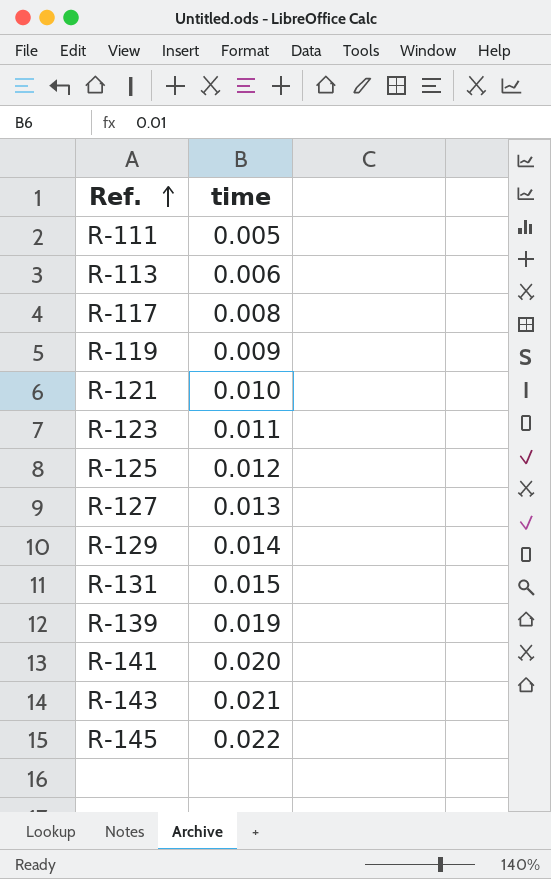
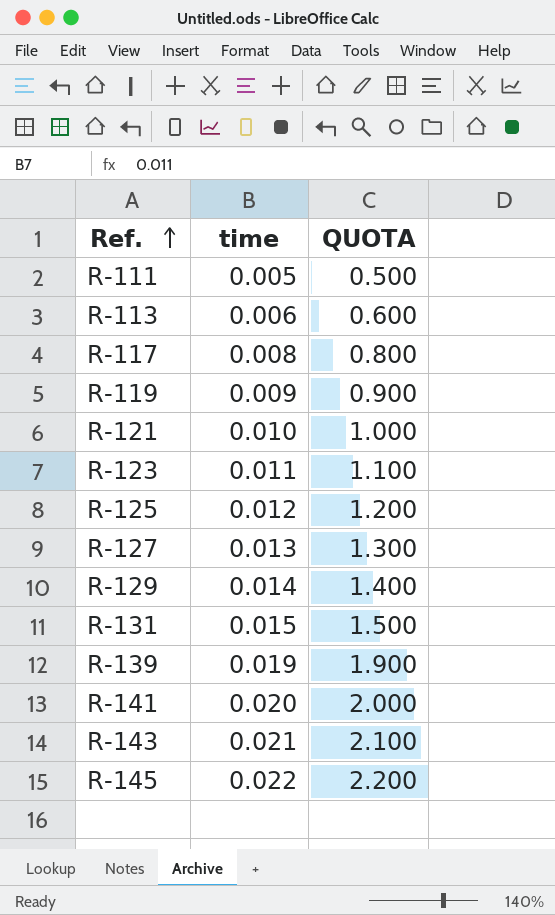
column QUOTA | formula: none -> [time] * 100

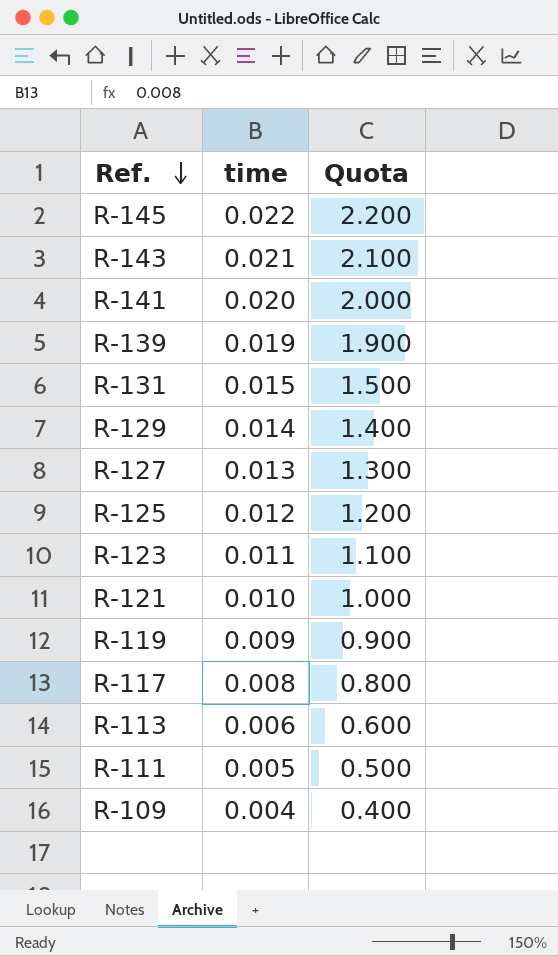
row order: Ref. ascending -> Ref. descending
column name: QUOTA -> Quota
row R-109: none -> 0.004 | 0.400

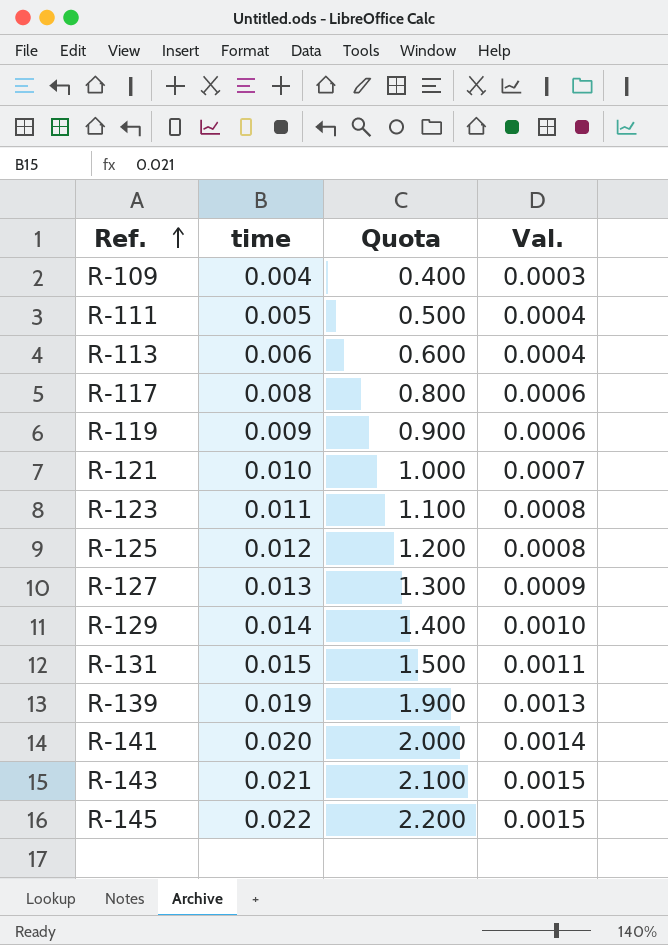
row order: Ref. descending -> Ref. ascending
column Val. | formula: none -> [time] * 0.07

